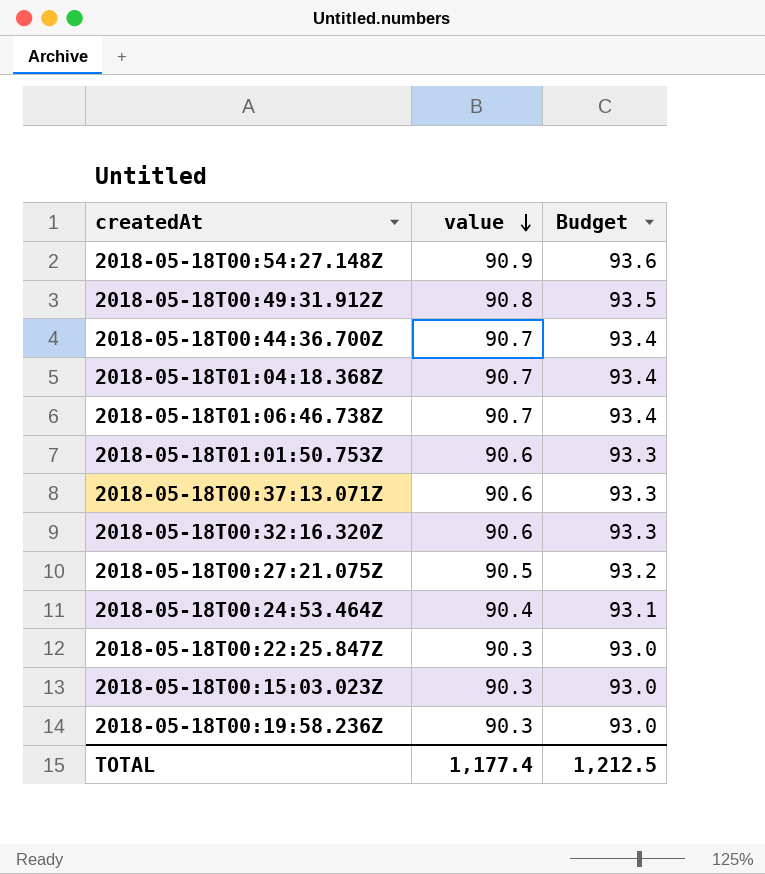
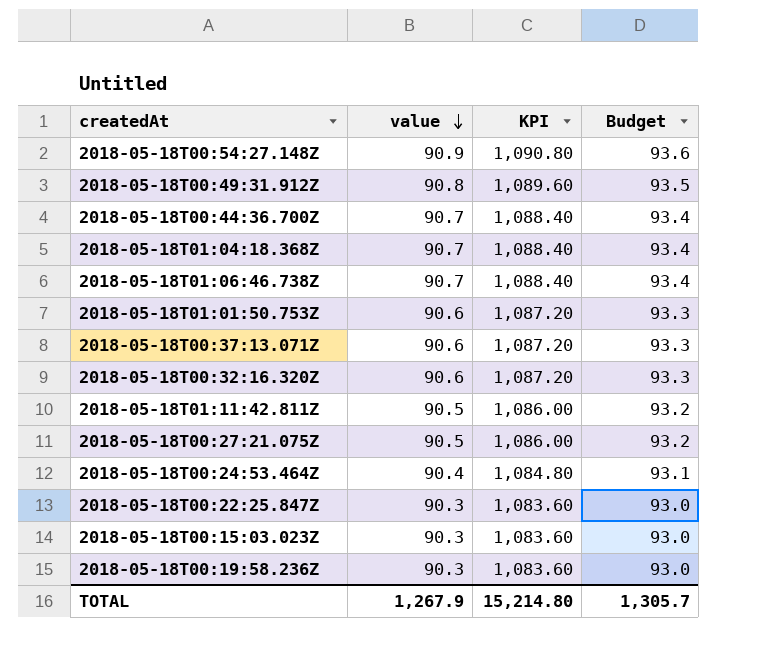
column KPI | formula: none -> [value] * 12
row 2018-05-18T01:11:42.811Z: none -> 90.5 | 1,086.00 | 93.2
TOTAL | value: 1,177.4 -> 1,267.9
TOTAL | Budget: 1,212.5 -> 1,305.7

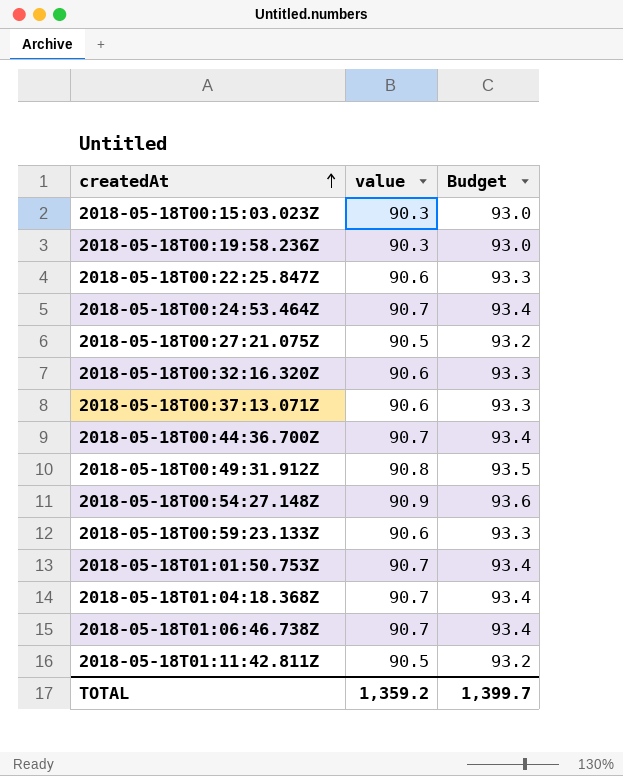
row order: value descending -> createdAt ascending
column KPI | formula: [value] * 12 -> none
2018-05-18T00:22:25.847Z | value: 90.3 -> 90.6
2018-05-18T00:22:25.847Z | Budget: 93.0 -> 93.3
2018-05-18T00:24:53.464Z | value: 90.4 -> 90.7
2018-05-18T00:24:53.464Z | Budget: 93.1 -> 93.4
row 2018-05-18T00:59:23.133Z: none -> 90.6 | 93.3
2018-05-18T01:01:50.753Z | value: 90.6 -> 90.7
2018-05-18T01:01:50.753Z | Budget: 93.3 -> 93.4
TOTAL | value: 1,267.9 -> 1,359.2
TOTAL | Budget: 1,305.7 -> 1,399.7

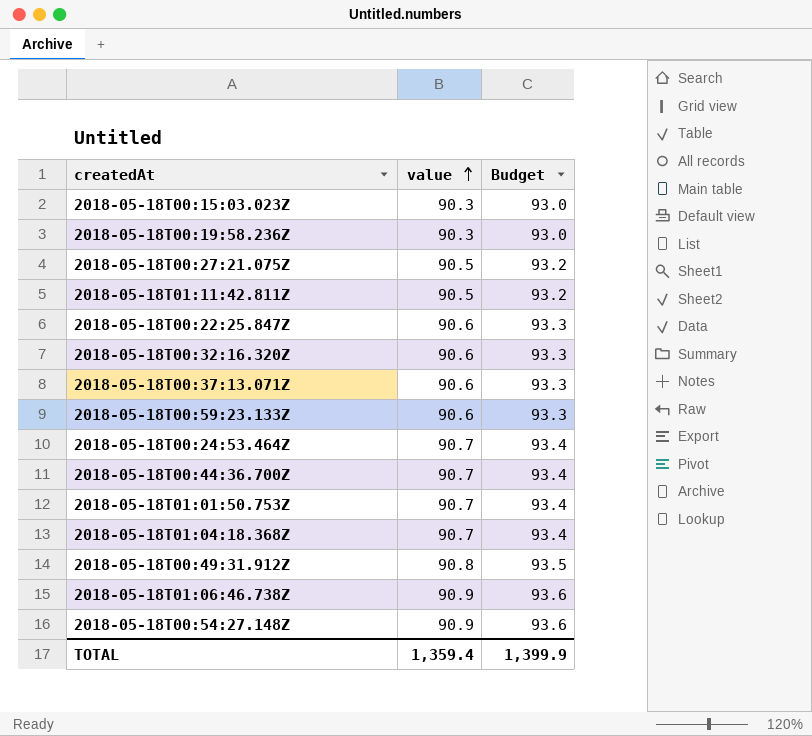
row order: createdAt ascending -> value ascending
2018-05-18T01:06:46.738Z | value: 90.7 -> 90.9
2018-05-18T01:06:46.738Z | Budget: 93.4 -> 93.6
TOTAL | value: 1,359.2 -> 1,359.4
TOTAL | Budget: 1,399.7 -> 1,399.9

